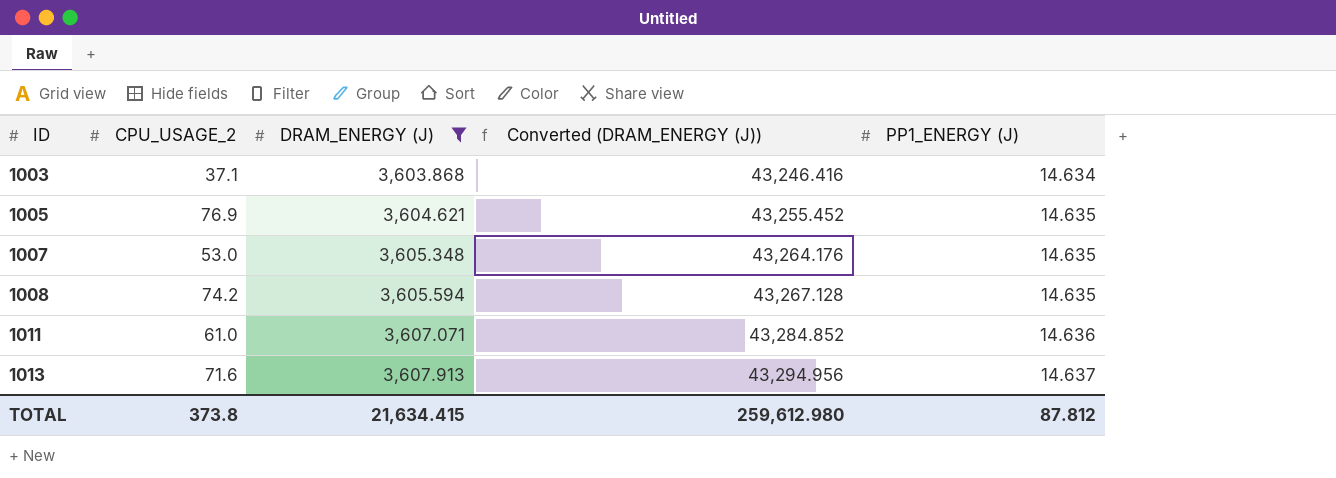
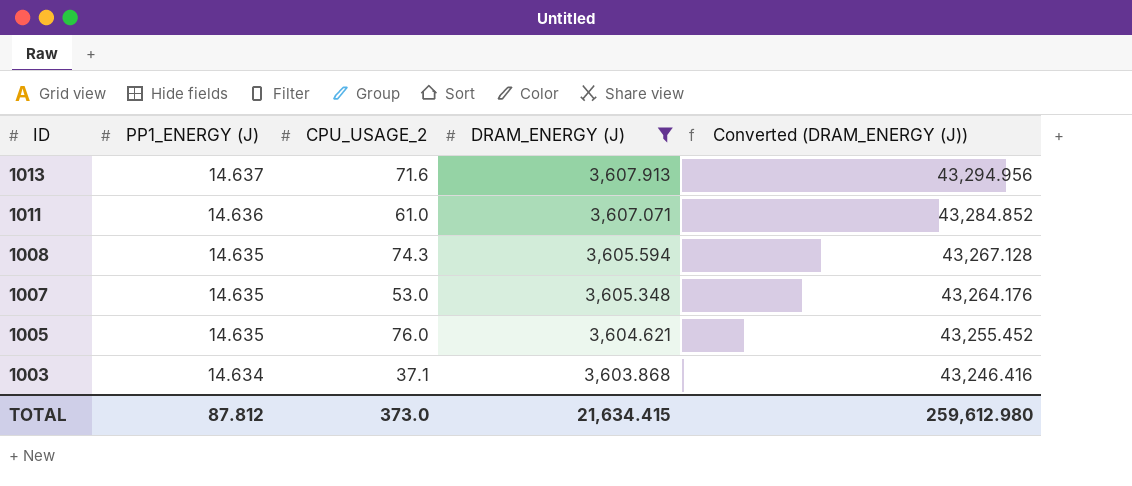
row order: ID ascending -> ID descending
column PP1_ENERGY (J) | position: 5 -> 2
1008 | CPU_USAGE_2: 74.2 -> 74.3
1005 | CPU_USAGE_2: 76.9 -> 76.0
TOTAL | CPU_USAGE_2: 373.8 -> 373.0

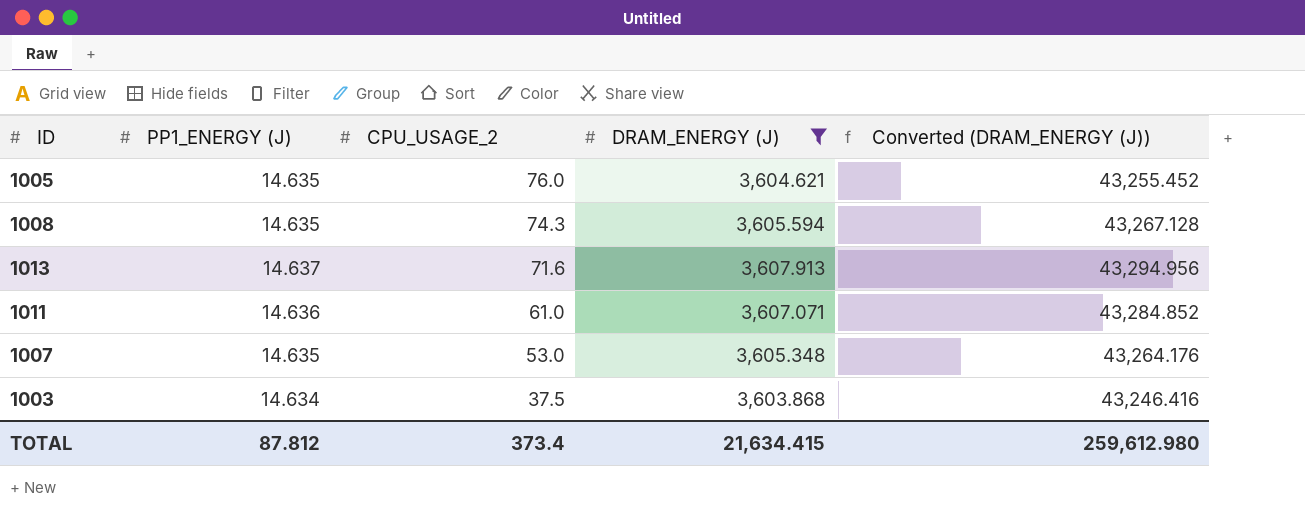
row order: ID descending -> CPU_USAGE_2 descending
1003 | CPU_USAGE_2: 37.1 -> 37.5
TOTAL | CPU_USAGE_2: 373.0 -> 373.4

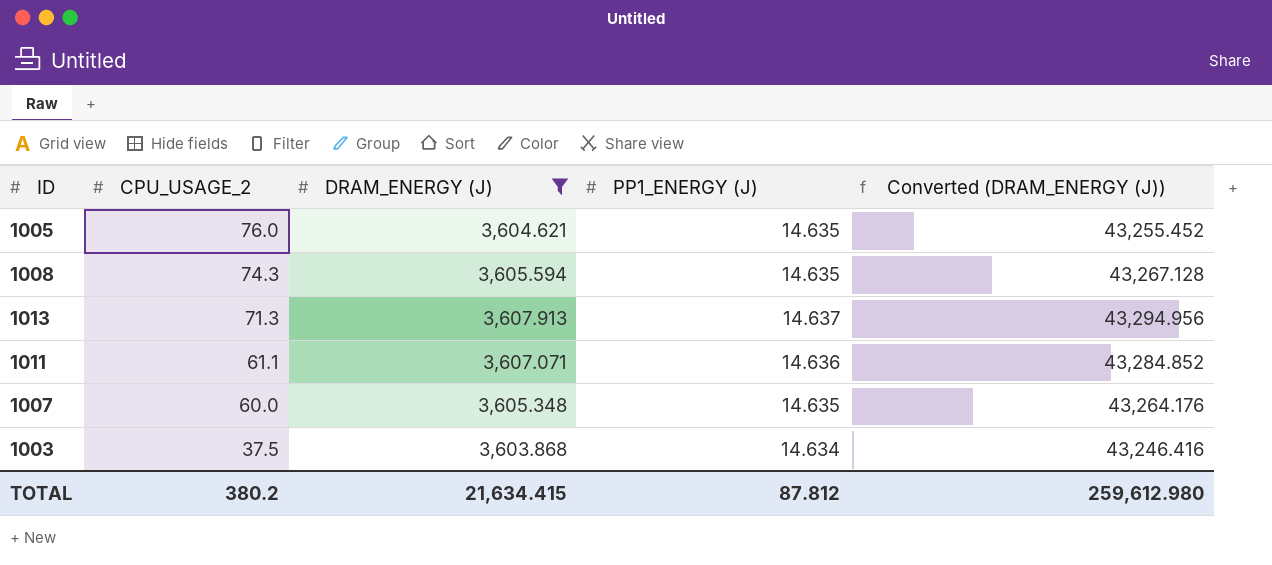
column PP1_ENERGY (J) | position: 2 -> 4
1013 | CPU_USAGE_2: 71.6 -> 71.3
1011 | CPU_USAGE_2: 61.0 -> 61.1
1007 | CPU_USAGE_2: 53.0 -> 60.0
TOTAL | CPU_USAGE_2: 373.4 -> 380.2

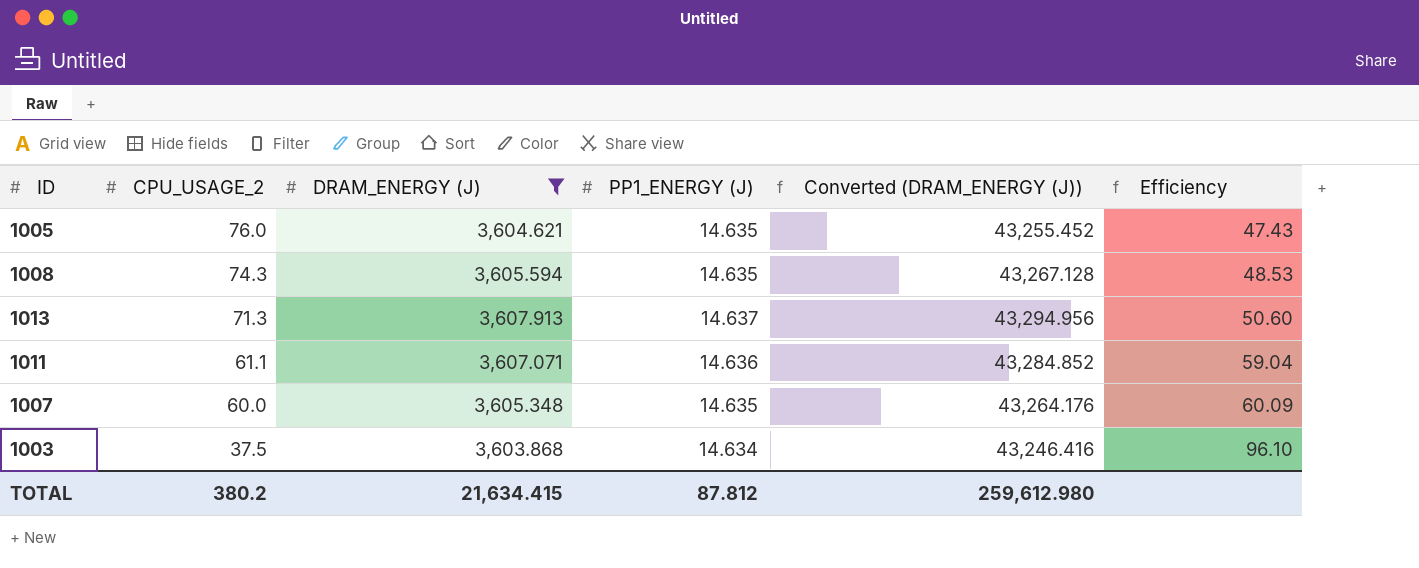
column Efficiency | formula: none -> [DRAM_ENERGY (J)] / [CPU_USAGE_2]

